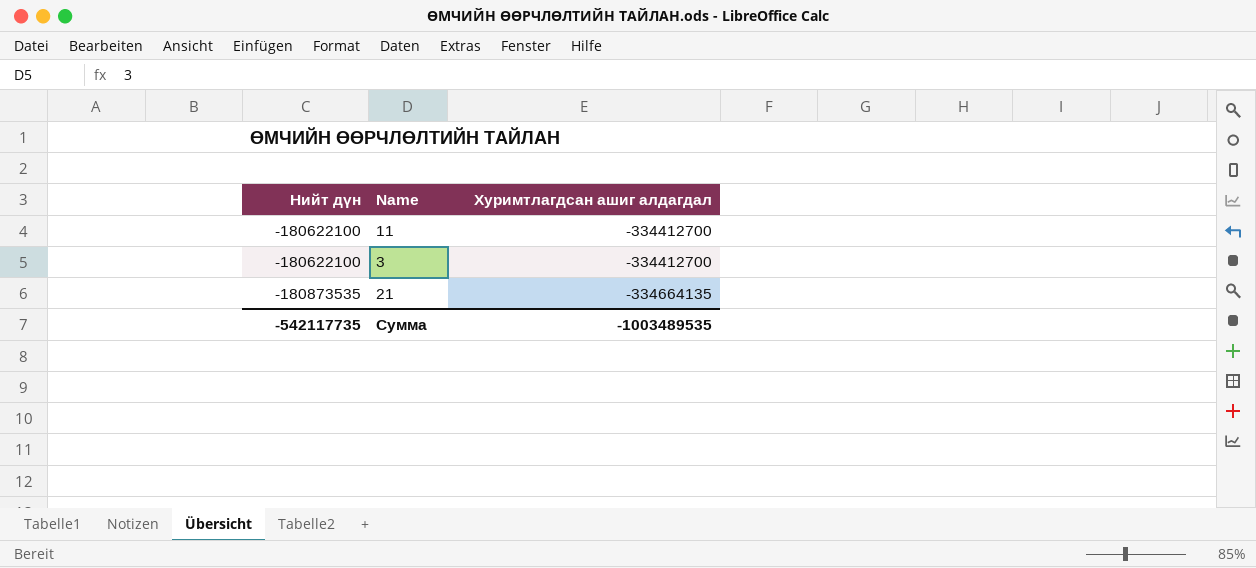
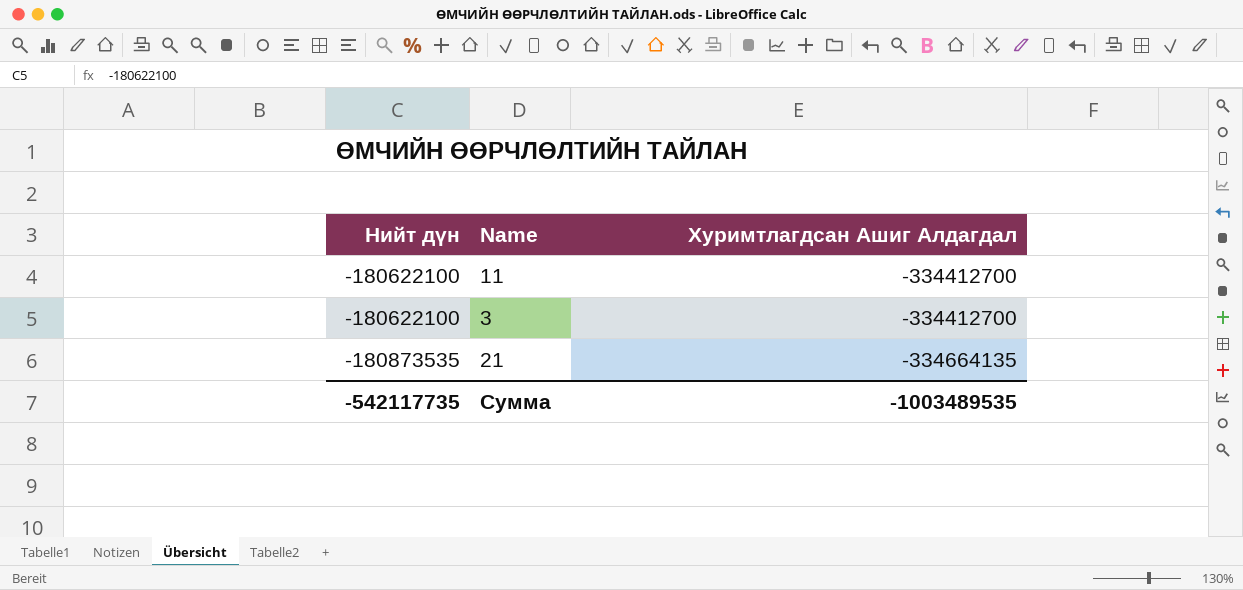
column name: Хуримтлагдсан ашиг алдагдал -> Хуримтлагдсан Ашиг Алдагдал

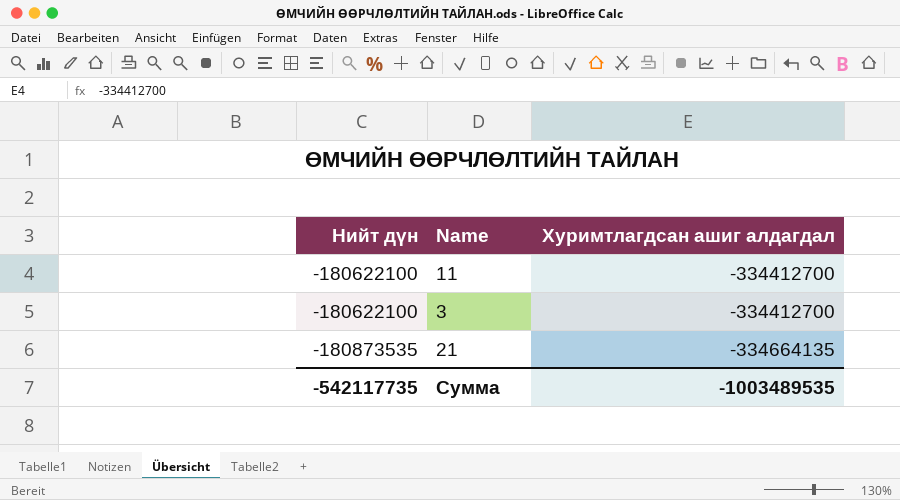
column name: Хуримтлагдсан Ашиг Алдагдал -> Хуримтлагдсан ашиг алдагдал

